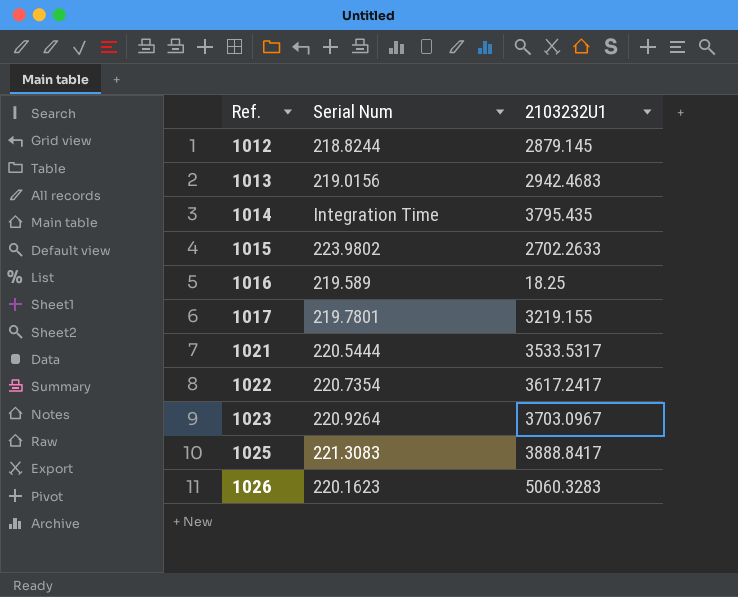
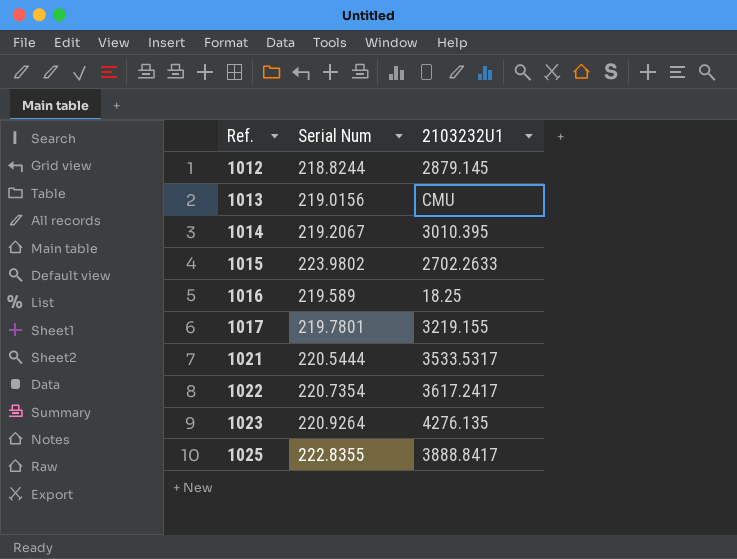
row 1026: 220.1623 | 5060.3283 -> none
1013 | 2103232U1: 2942.4683 -> CMU
1014 | Serial Num: Integration Time -> 219.2067
1014 | 2103232U1: 3795.435 -> 3010.395
1023 | 2103232U1: 3703.0967 -> 4276.135
1025 | Serial Num: 221.3083 -> 222.8355

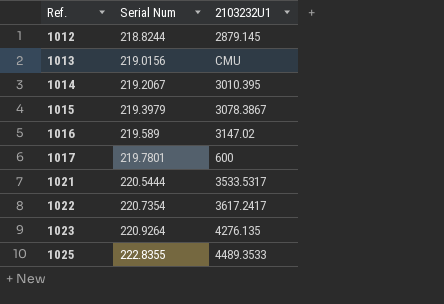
1015 | Serial Num: 223.9802 -> 219.3979
1015 | 2103232U1: 2702.2633 -> 3078.3867
1016 | 2103232U1: 18.25 -> 3147.02
1017 | 2103232U1: 3219.155 -> 600
1025 | 2103232U1: 3888.8417 -> 4489.3533

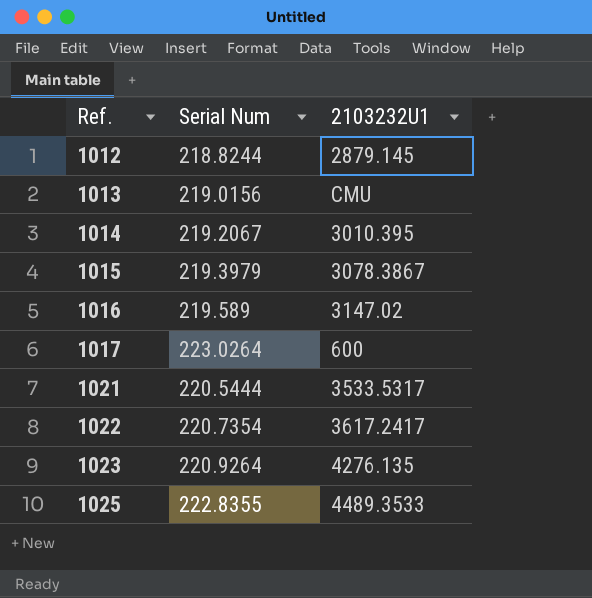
1017 | Serial Num: 219.7801 -> 223.0264

